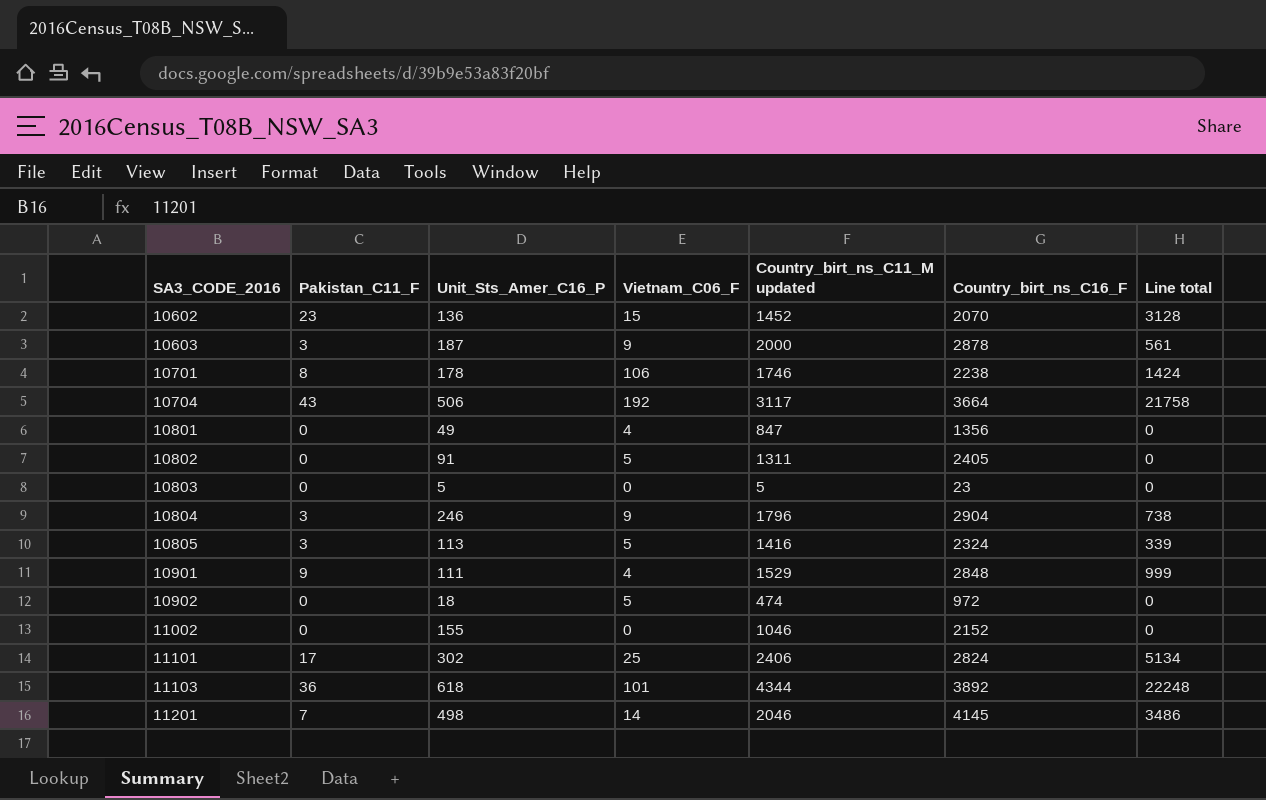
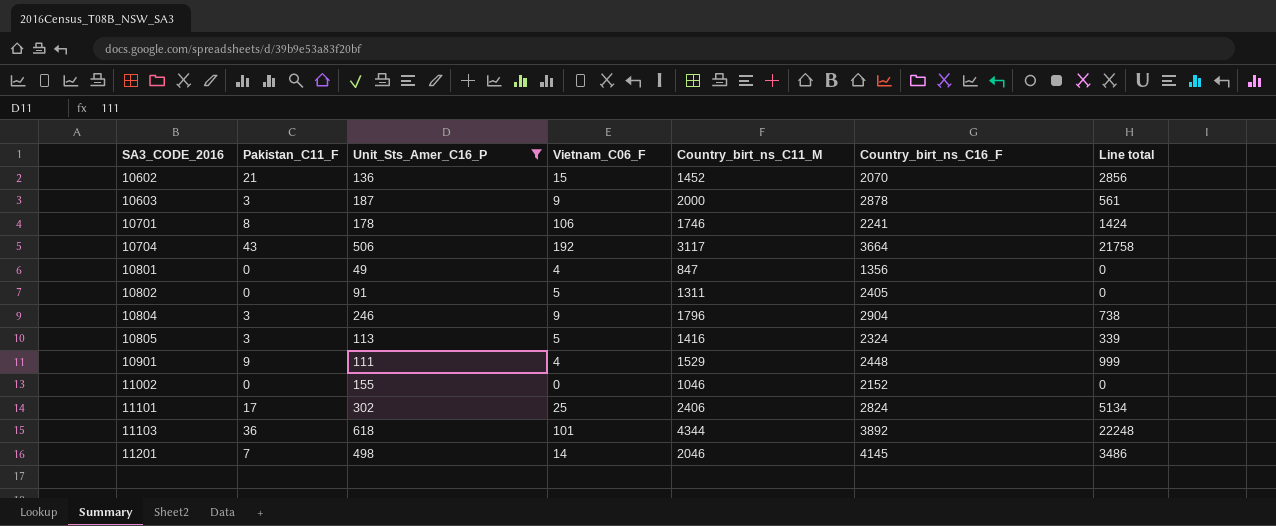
filter: none -> Unit_Sts_Amer_C16_P >= 49
column name: Country_birt_ns_C11_M updated -> Country_birt_ns_C11_M
10602 | Pakistan_C11_F: 23 -> 21
10602 | Line total: 3128 -> 2856
10701 | Country_birt_ns_C16_F: 2238 -> 2241
10901 | Country_birt_ns_C16_F: 2848 -> 2448

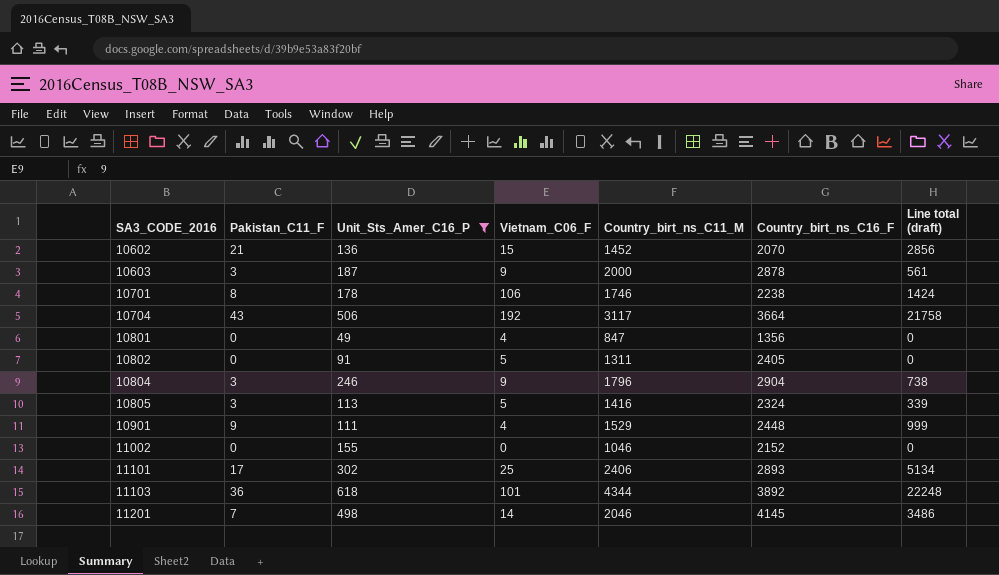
column name: Line total -> Line total (draft)
10701 | Country_birt_ns_C16_F: 2241 -> 2238
11101 | Country_birt_ns_C16_F: 2824 -> 2893

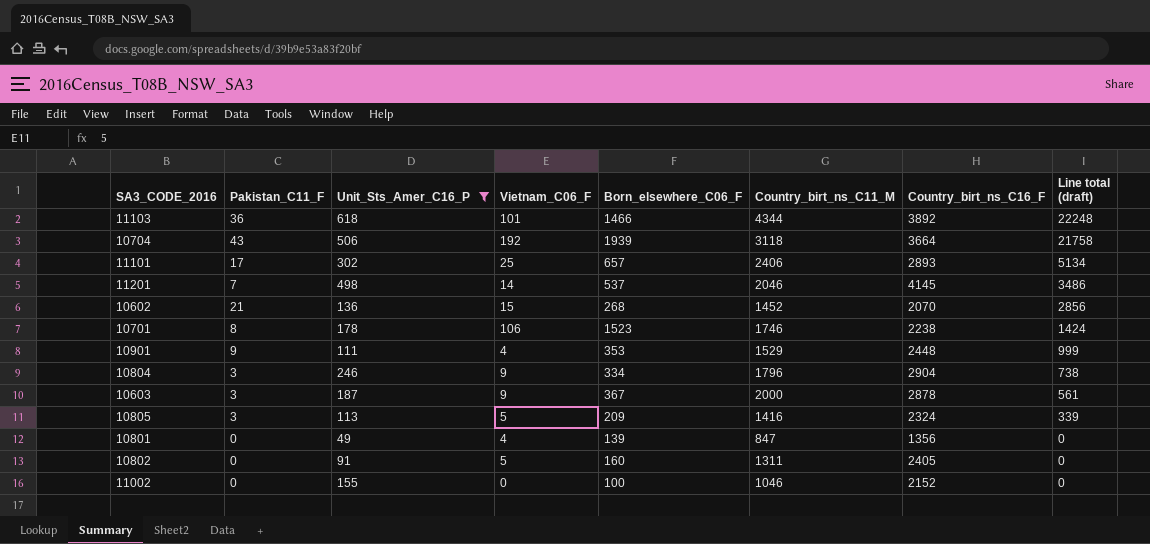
row order: SA3_CODE_2016 ascending -> Line total (draft) descending
column Born_elsewhere_C06_F | position: none -> 5
10704 | Country_birt_ns_C11_M: 3117 -> 3118

